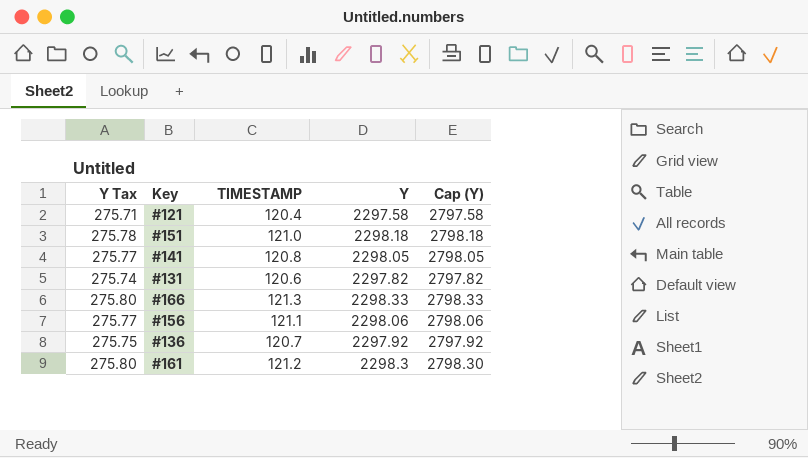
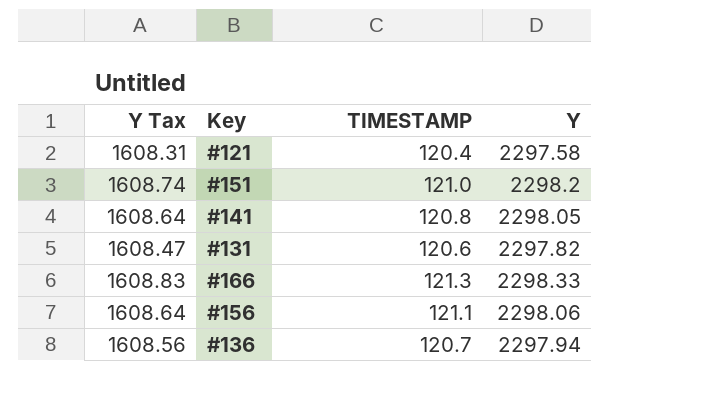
column Cap (Y) | formula: [Y] + 500 -> none
column Y Tax | formula: [Y] * 0.12 -> [Y] * 0.7
row #161: 275.80 | 121.2 | 2298.3 | 2798.30 -> none
#151 | Y: 2298.18 -> 2298.2
#136 | Y: 2297.92 -> 2297.94

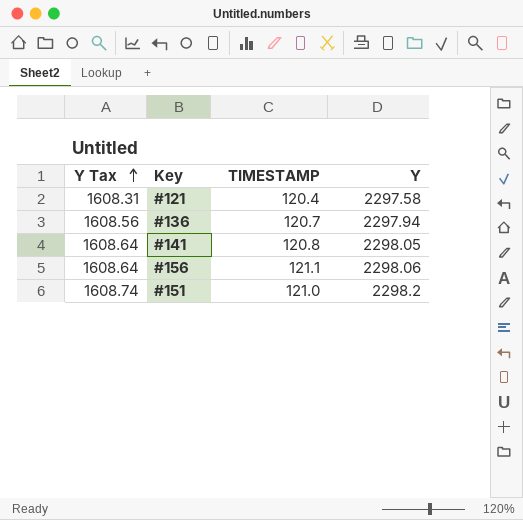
row order: none -> Y Tax ascending
row #131: 1608.47 | 120.6 | 2297.82 -> none
row #166: 1608.83 | 121.3 | 2298.33 -> none

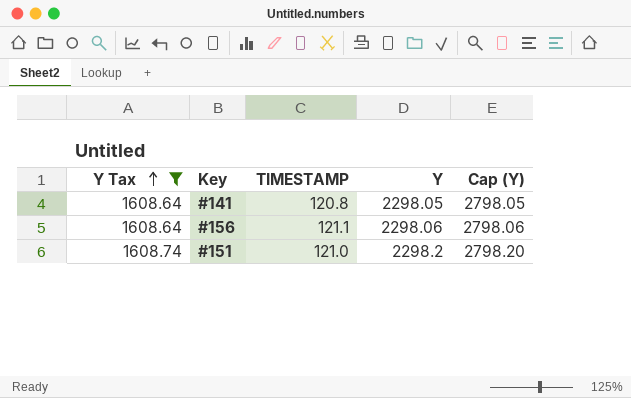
filter: none -> Y Tax >= 1608.64
column Cap (Y) | formula: none -> [Y] + 500

